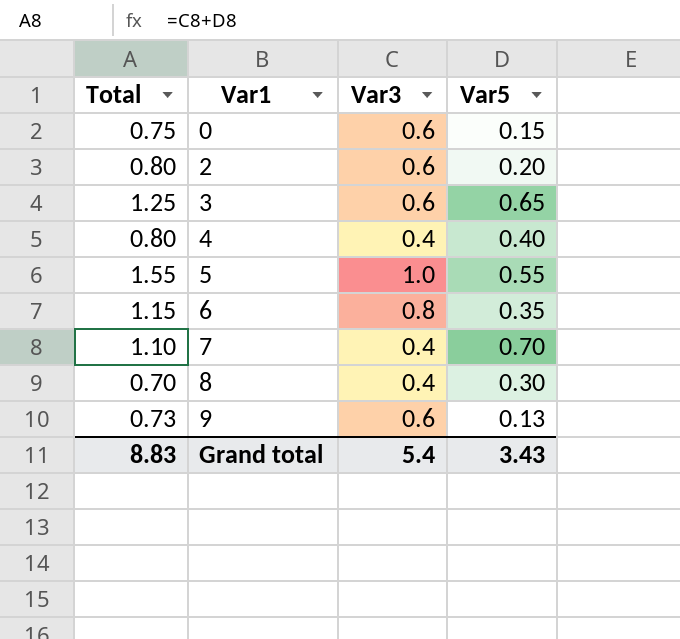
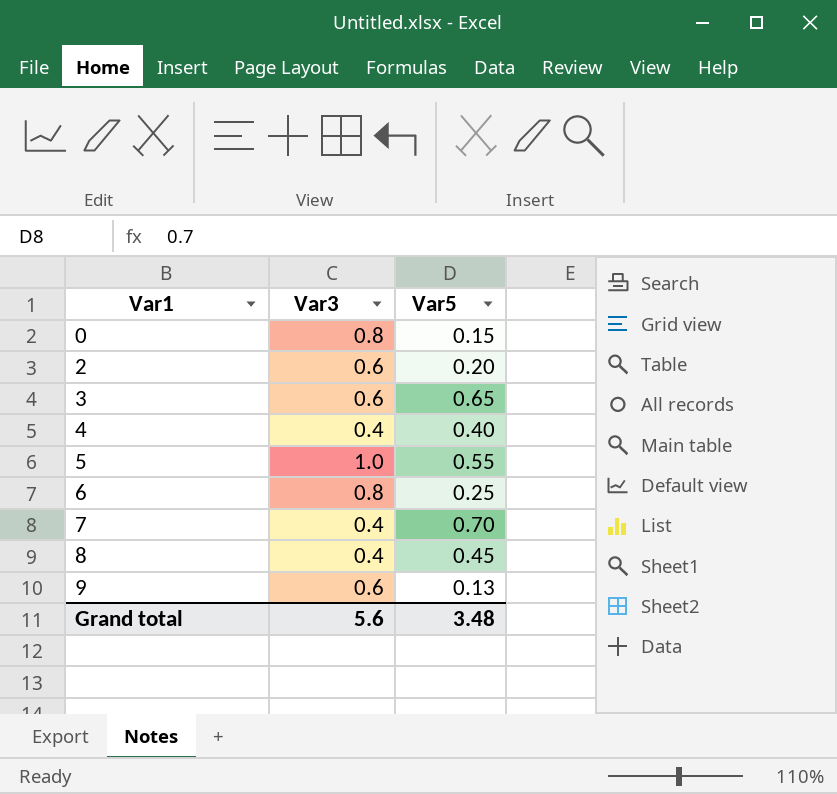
column Total | formula: [Var3] + [Var5] -> none
0 | Var3: 0.6 -> 0.8
6 | Var5: 0.35 -> 0.25
8 | Var5: 0.30 -> 0.45
Grand total | Var3: 5.4 -> 5.6
Grand total | Var5: 3.43 -> 3.48

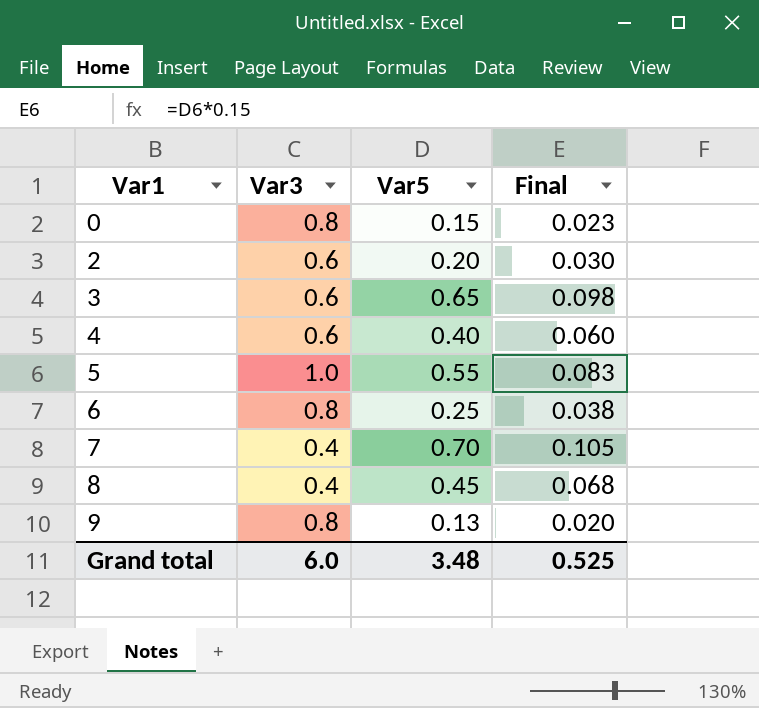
column Final | formula: none -> [Var5] * 0.15
4 | Var3: 0.4 -> 0.6
9 | Var3: 0.6 -> 0.8
Grand total | Var3: 5.6 -> 6.0

